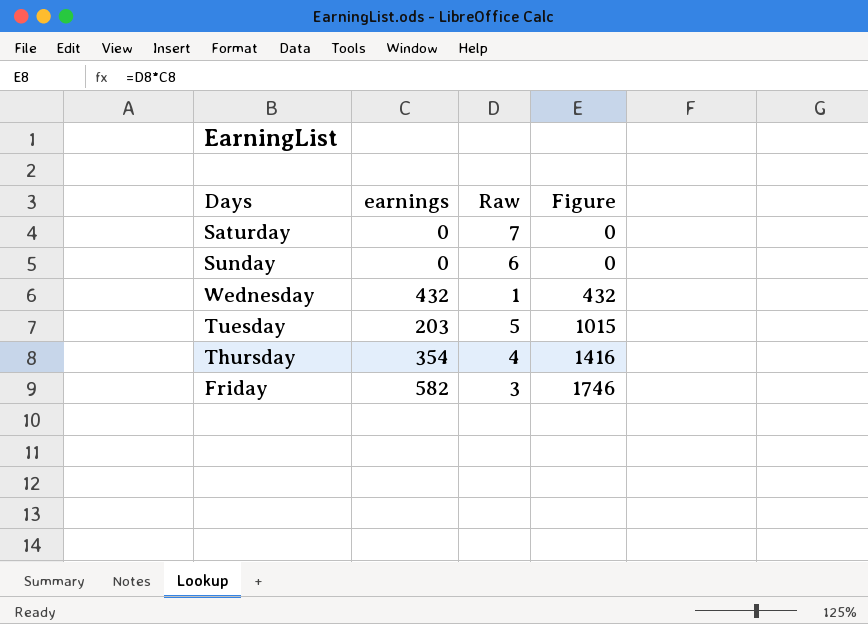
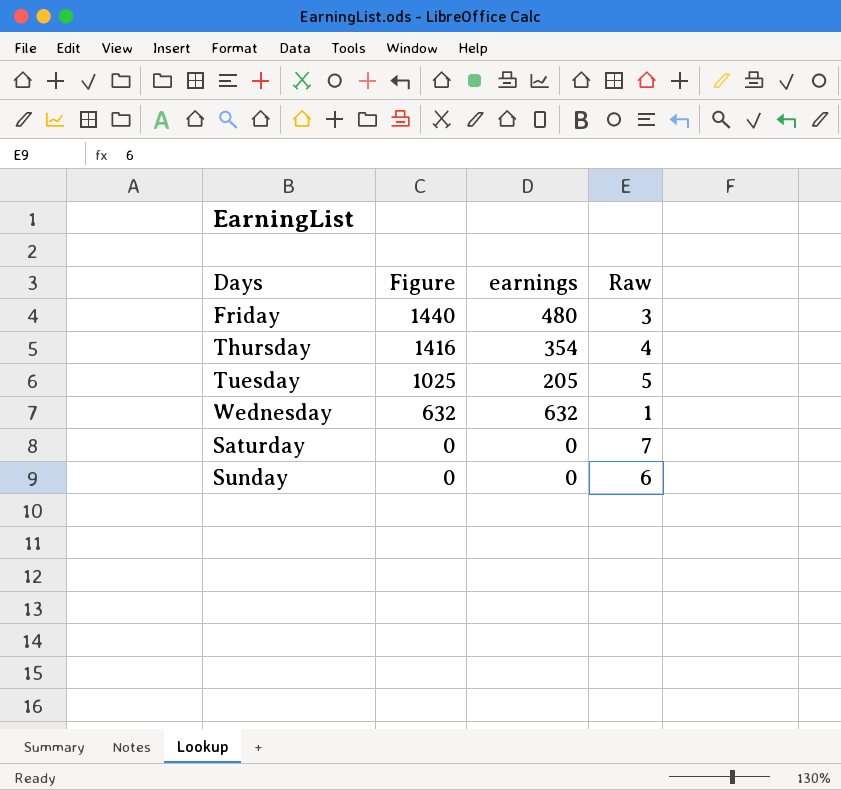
row order: Figure ascending -> Figure descending
column Figure | position: 4 -> 2
Friday | Figure: 1746 -> 1440
Friday | earnings: 582 -> 480
Tuesday | Figure: 1015 -> 1025
Tuesday | earnings: 203 -> 205
Wednesday | Figure: 432 -> 632
Wednesday | earnings: 432 -> 632

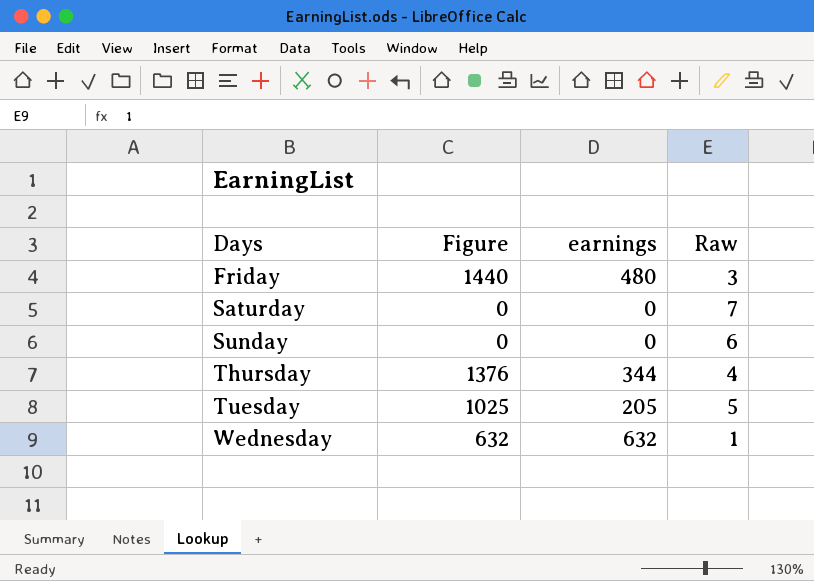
row order: Figure descending -> Days ascending
Thursday | Figure: 1416 -> 1376
Thursday | earnings: 354 -> 344

